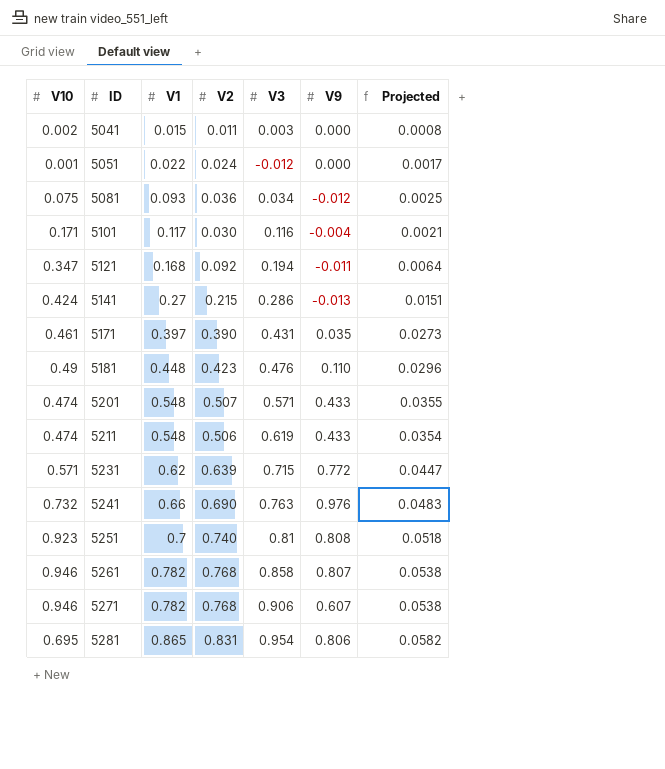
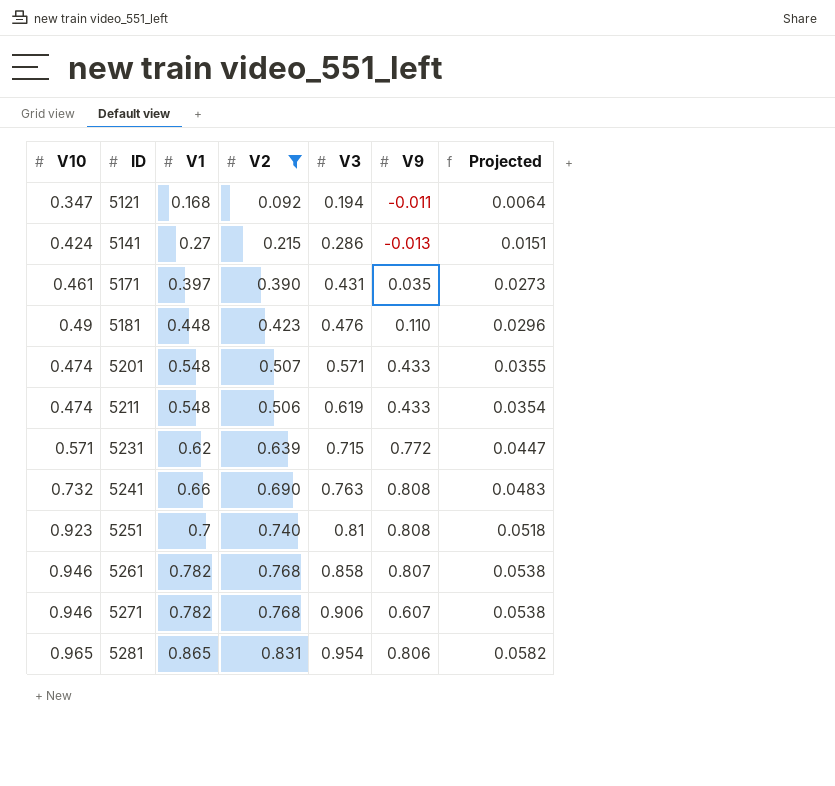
filter: none -> V2 >= 0.092
5241 | V9: 0.976 -> 0.808
5281 | V10: 0.695 -> 0.965

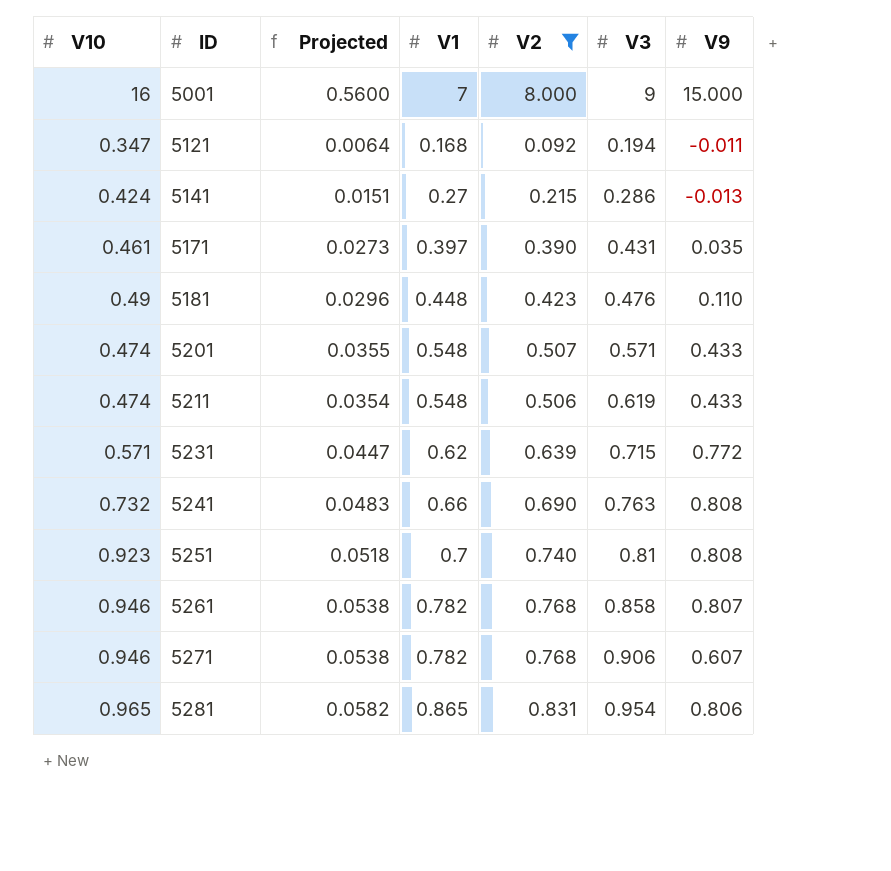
column Projected | position: 7 -> 3
row 5001: none -> 16 | 0.5600 | 7 | 8.000 | 9 | 15.000

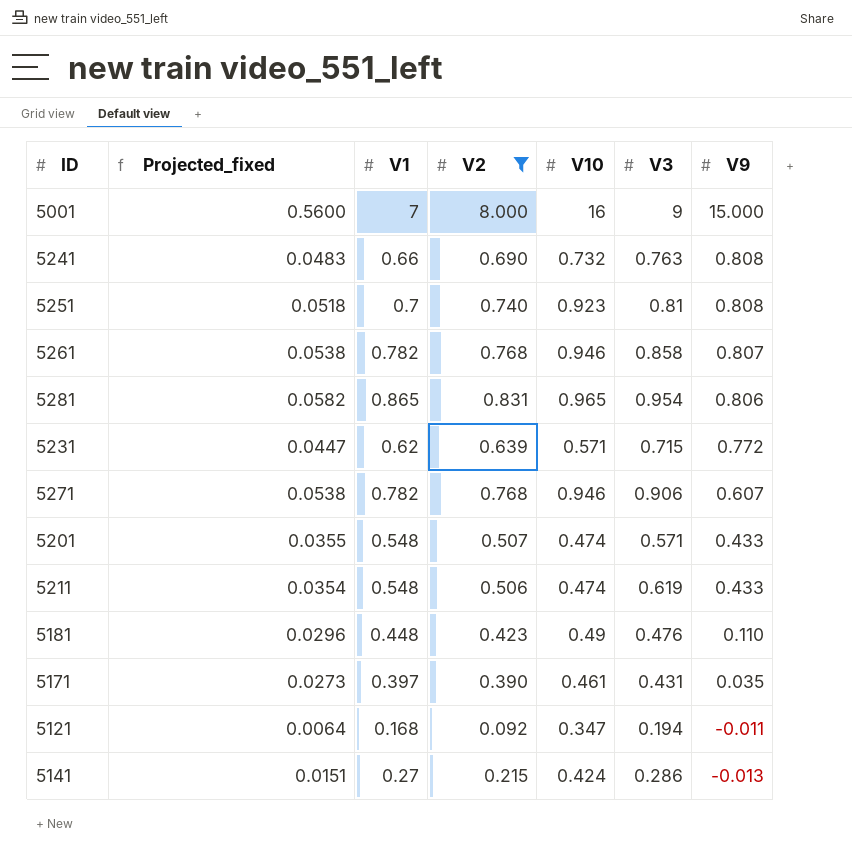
row order: ID ascending -> V9 descending
column name: Projected -> Projected_fixed
column V10 | position: 1 -> 5

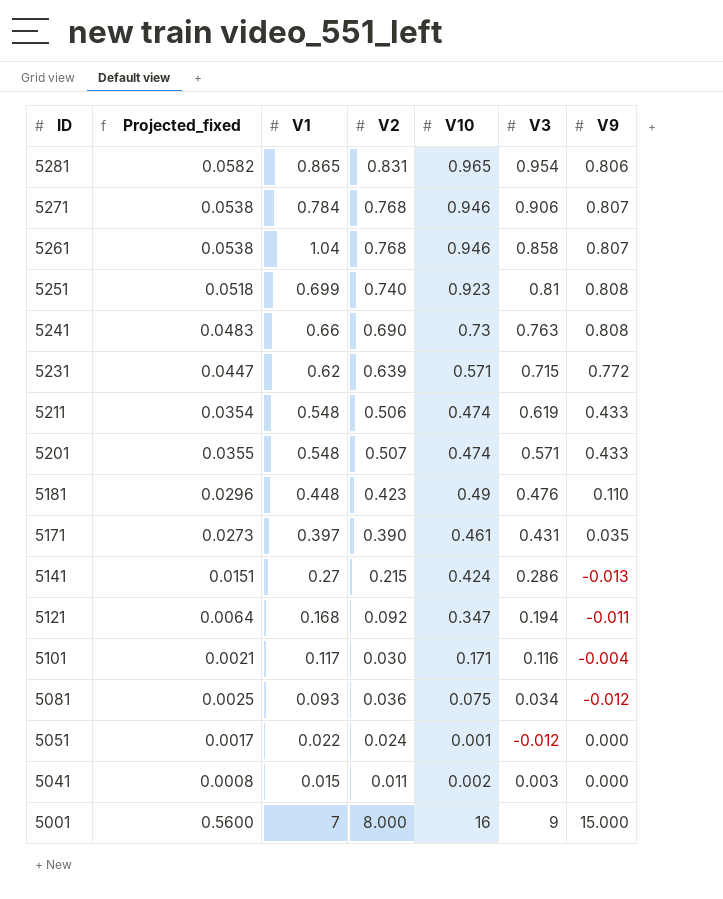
filter: V2 >= 0.092 -> none
row order: V9 descending -> ID descending
5271 | V1: 0.782 -> 0.784
5271 | V9: 0.607 -> 0.807
5261 | V1: 0.782 -> 1.04
5251 | V1: 0.7 -> 0.699
5241 | V10: 0.732 -> 0.73

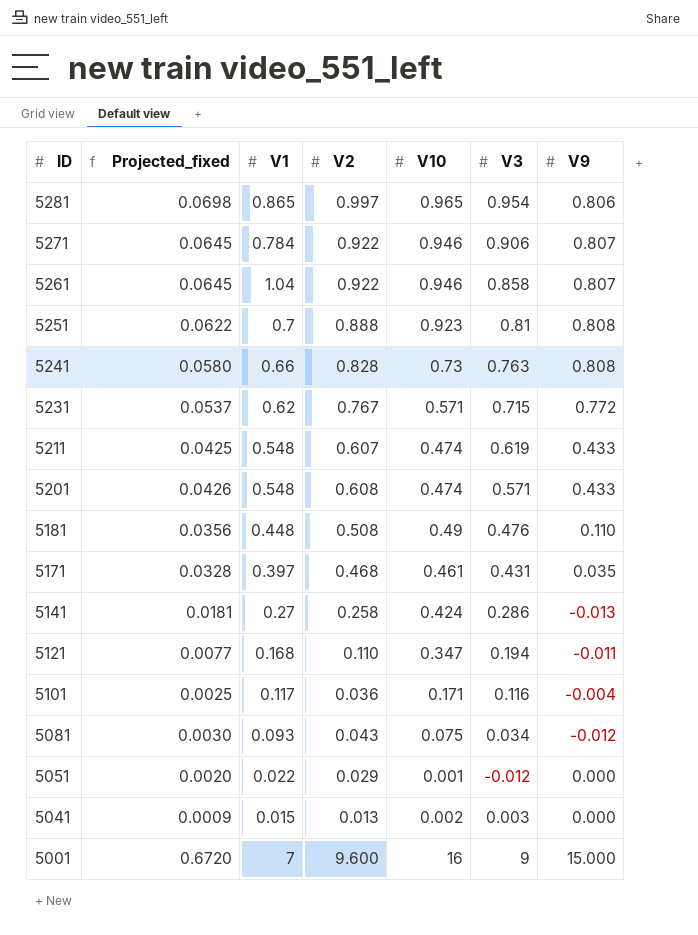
5281 | Projected_fixed: 0.0582 -> 0.0698
5281 | V2: 0.831 -> 0.997
5271 | Projected_fixed: 0.0538 -> 0.0645
5271 | V2: 0.768 -> 0.922
5261 | Projected_fixed: 0.0538 -> 0.0645
5261 | V2: 0.768 -> 0.922
5251 | Projected_fixed: 0.0518 -> 0.0622
5251 | V1: 0.699 -> 0.7
5251 | V2: 0.740 -> 0.888
5241 | Projected_fixed: 0.0483 -> 0.0580
5241 | V2: 0.690 -> 0.828
5231 | Projected_fixed: 0.0447 -> 0.0537
5231 | V2: 0.639 -> 0.767
5211 | Projected_fixed: 0.0354 -> 0.0425
5211 | V2: 0.506 -> 0.607
5201 | Projected_fixed: 0.0355 -> 0.0426
5201 | V2: 0.507 -> 0.608
5181 | Projected_fixed: 0.0296 -> 0.0356
5181 | V2: 0.423 -> 0.508
5171 | Projected_fixed: 0.0273 -> 0.0328
5171 | V2: 0.390 -> 0.468
5141 | Projected_fixed: 0.0151 -> 0.0181
5141 | V2: 0.215 -> 0.258
5121 | Projected_fixed: 0.0064 -> 0.0077
5121 | V2: 0.092 -> 0.110
5101 | Projected_fixed: 0.0021 -> 0.0025
5101 | V2: 0.030 -> 0.036
5081 | Projected_fixed: 0.0025 -> 0.0030
5081 | V2: 0.036 -> 0.043
5051 | Projected_fixed: 0.0017 -> 0.0020
5051 | V2: 0.024 -> 0.029
5041 | Projected_fixed: 0.0008 -> 0.0009
5041 | V2: 0.011 -> 0.013
5001 | Projected_fixed: 0.5600 -> 0.6720
5001 | V2: 8.000 -> 9.600

